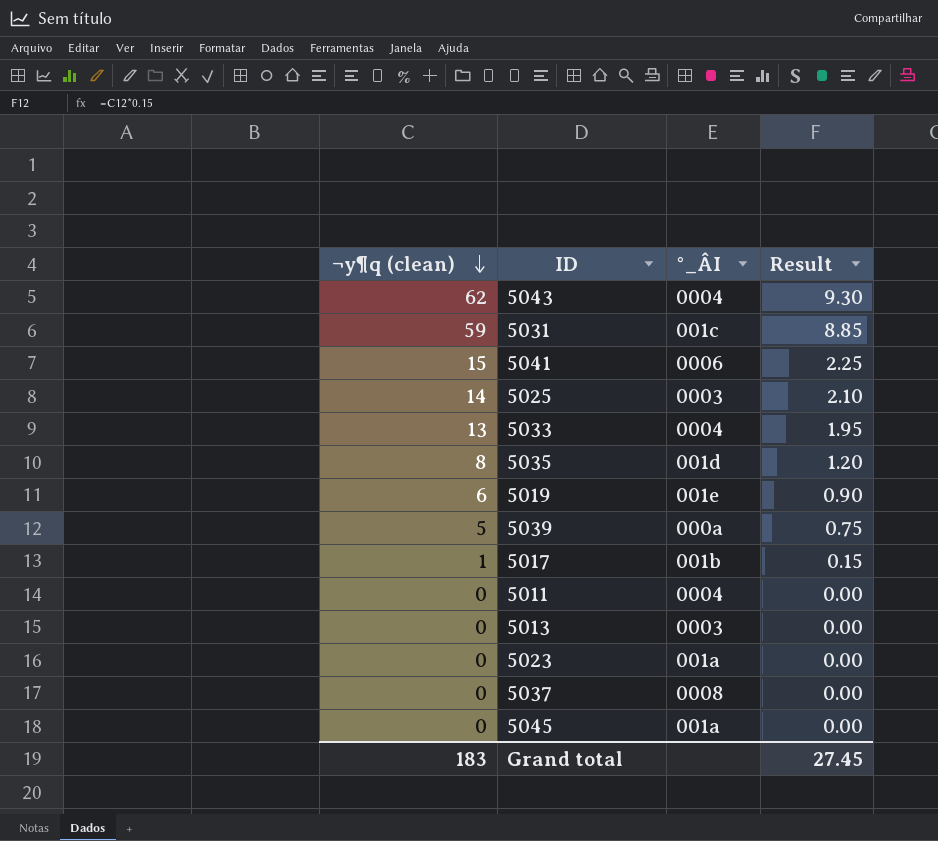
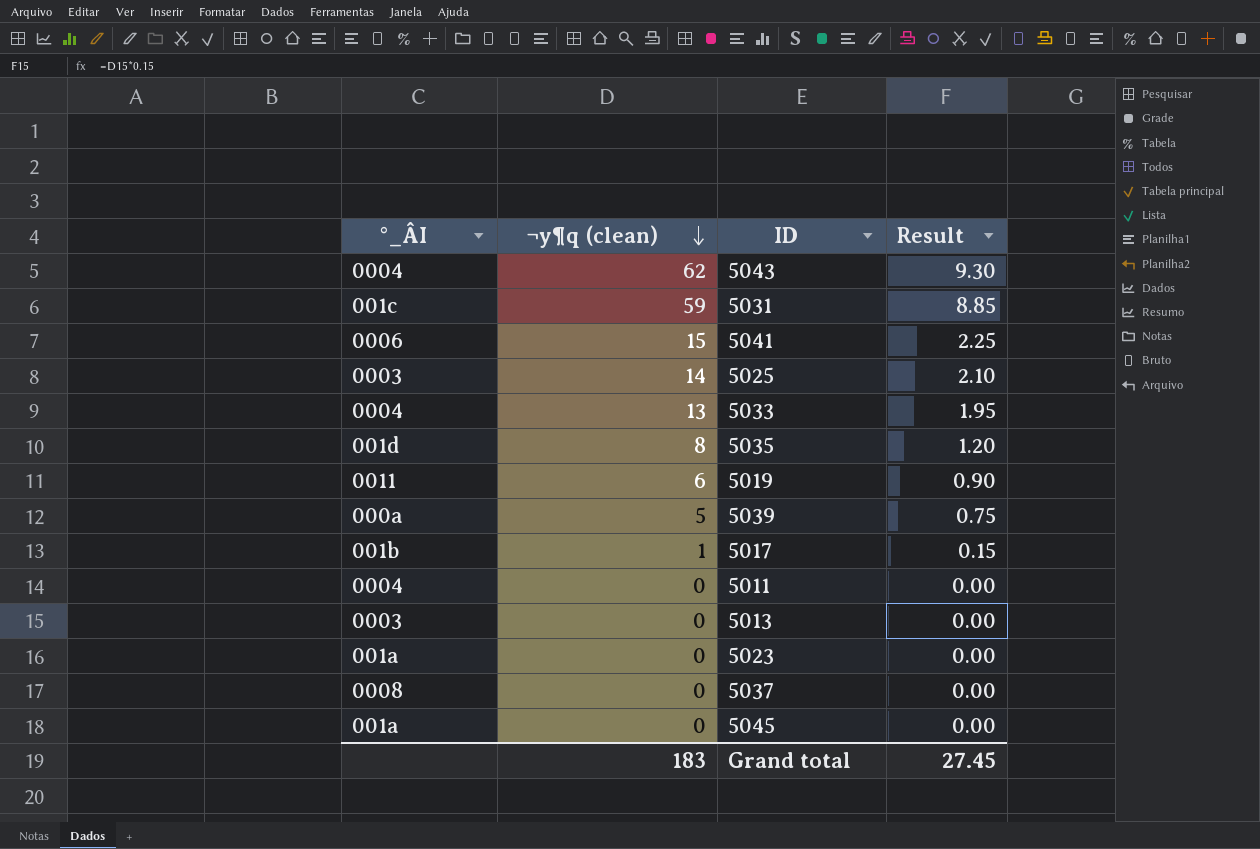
column °_ÂI | position: 3 -> 1
5019 | °_ÂI: 001e -> 0011

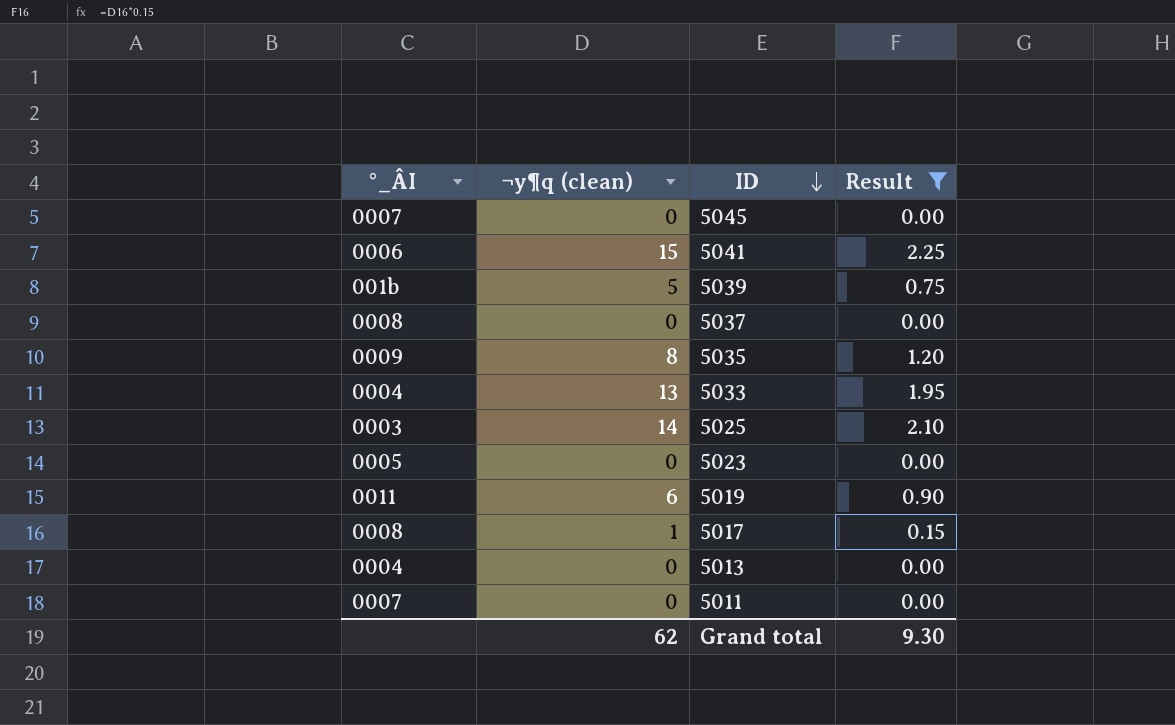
filter: none -> Result <= 2.25
row order: ¬y¶q (clean) descending -> ID descending
5045 | °_ÂI: 001a -> 0007
5039 | °_ÂI: 000a -> 001b
5035 | °_ÂI: 001d -> 0009
5023 | °_ÂI: 001a -> 0005
5017 | °_ÂI: 001b -> 0008
5013 | °_ÂI: 0003 -> 0004
5011 | °_ÂI: 0004 -> 0007
Grand total | ¬y¶q (clean): 183 -> 62
Grand total | Result: 27.45 -> 9.30

